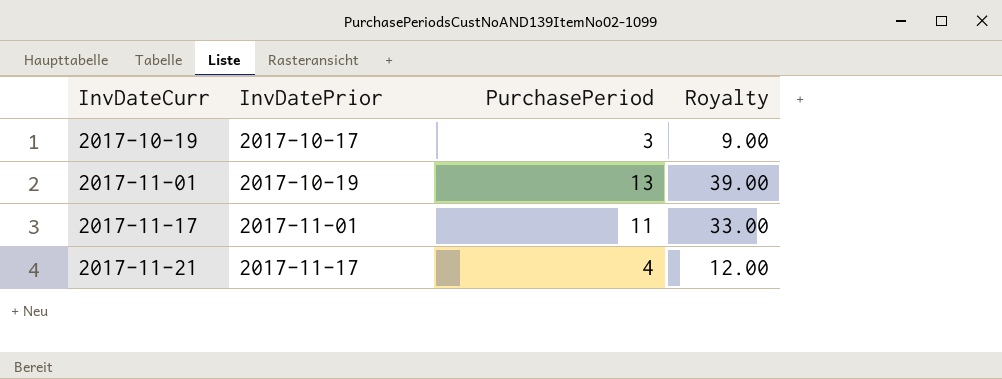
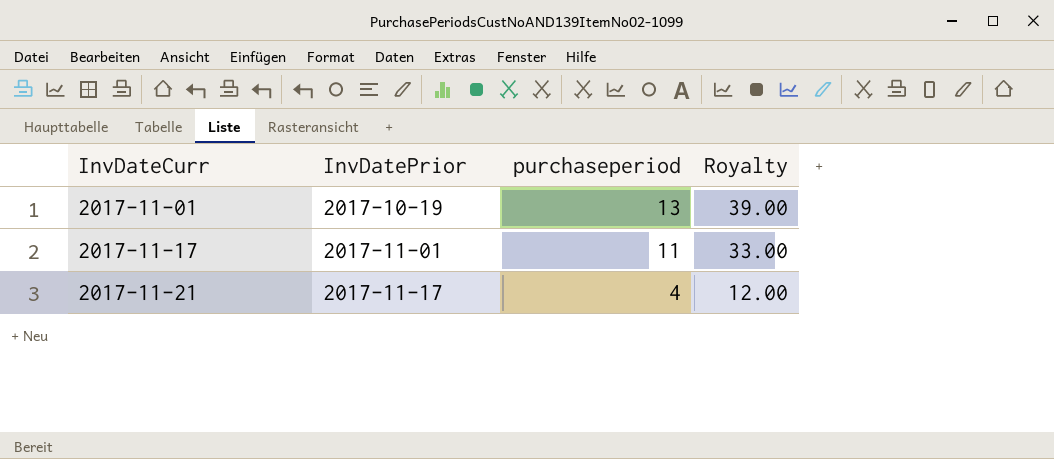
column name: PurchasePeriod -> purchaseperiod
row 2017-10-19: 2017-10-17 | 3 | 9.00 -> none

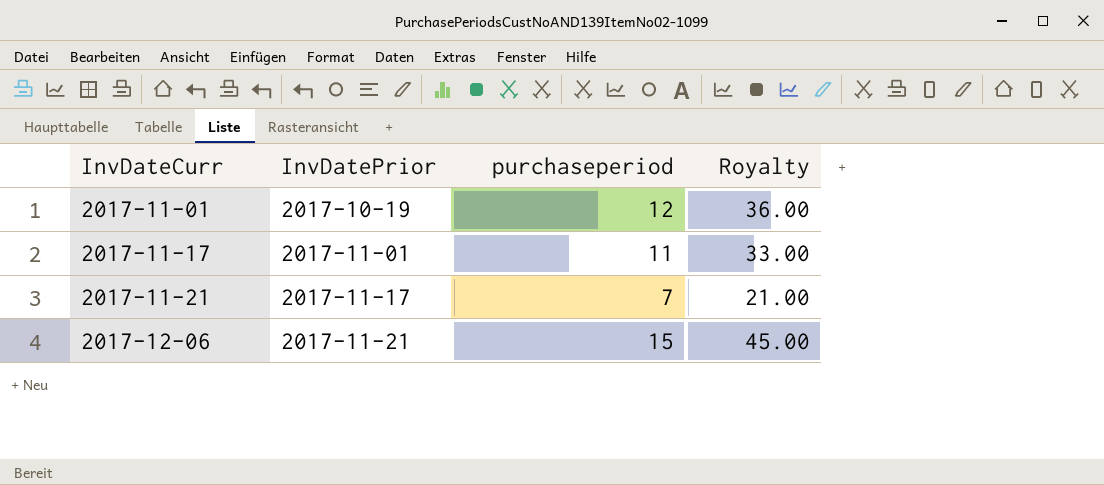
2017-11-01 | purchaseperiod: 13 -> 12
2017-11-01 | Royalty: 39.00 -> 36.00
2017-11-21 | purchaseperiod: 4 -> 7
2017-11-21 | Royalty: 12.00 -> 21.00
row 2017-12-06: none -> 2017-11-21 | 15 | 45.00

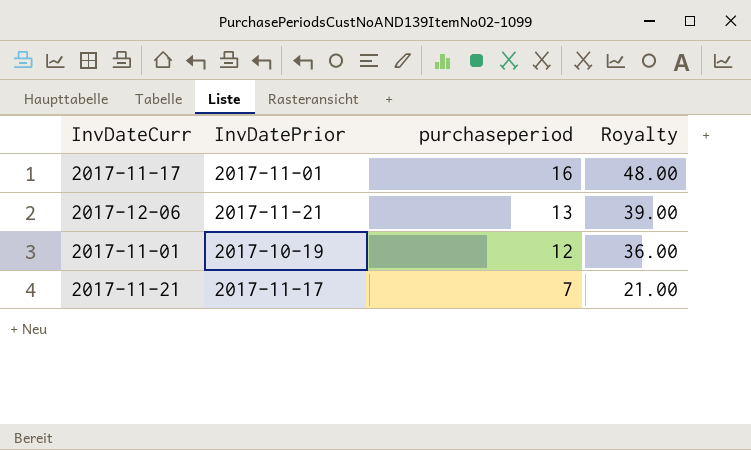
row order: InvDateCurr ascending -> purchaseperiod descending
2017-11-17 | purchaseperiod: 11 -> 16
2017-11-17 | Royalty: 33.00 -> 48.00
2017-12-06 | purchaseperiod: 15 -> 13
2017-12-06 | Royalty: 45.00 -> 39.00

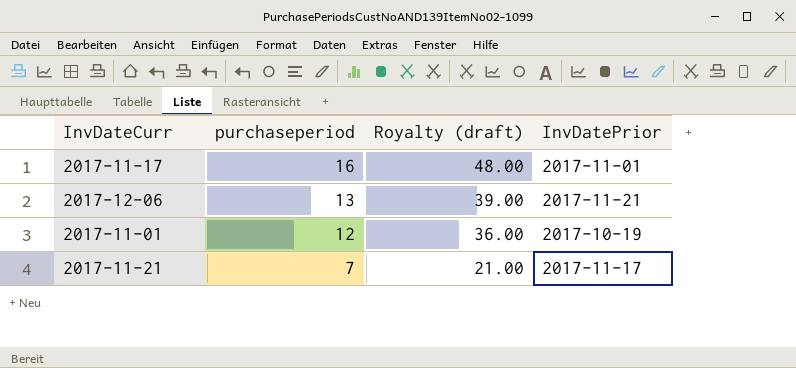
column name: Royalty -> Royalty (draft)
column InvDatePrior | position: 2 -> 4

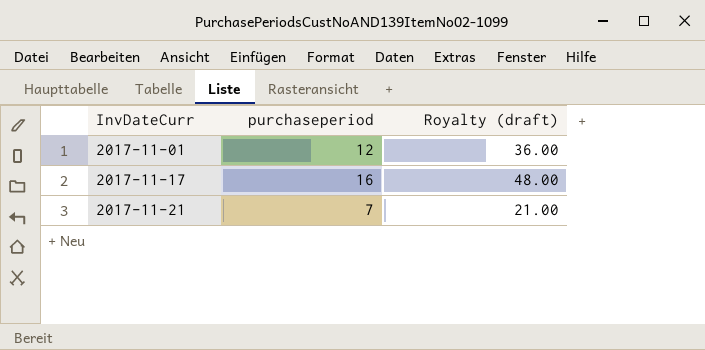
row order: purchaseperiod descending -> InvDateCurr ascending
column InvDatePrior | position: 4 -> none
row 2017-12-06: 13 | 39.00 | 2017-11-21 -> none

